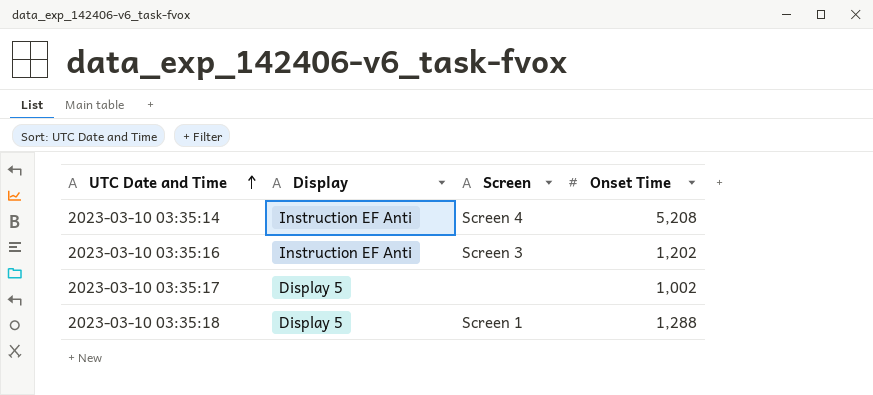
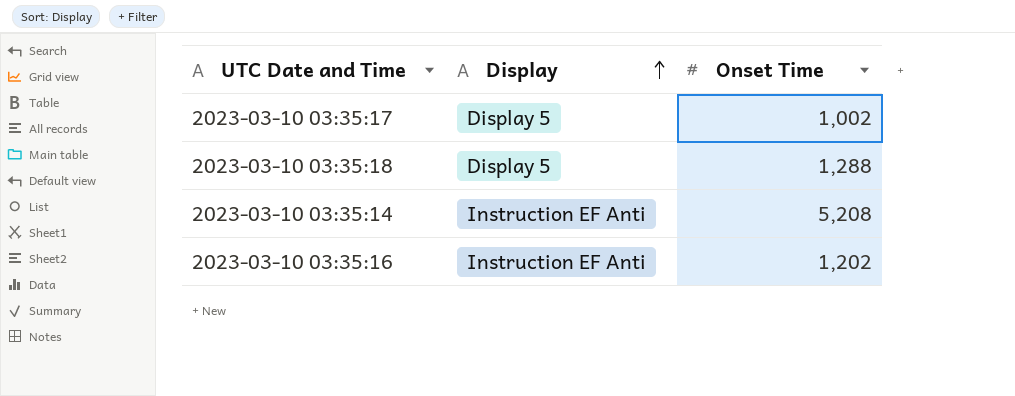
row order: UTC Date and Time ascending -> Display ascending
column Screen | position: 3 -> none

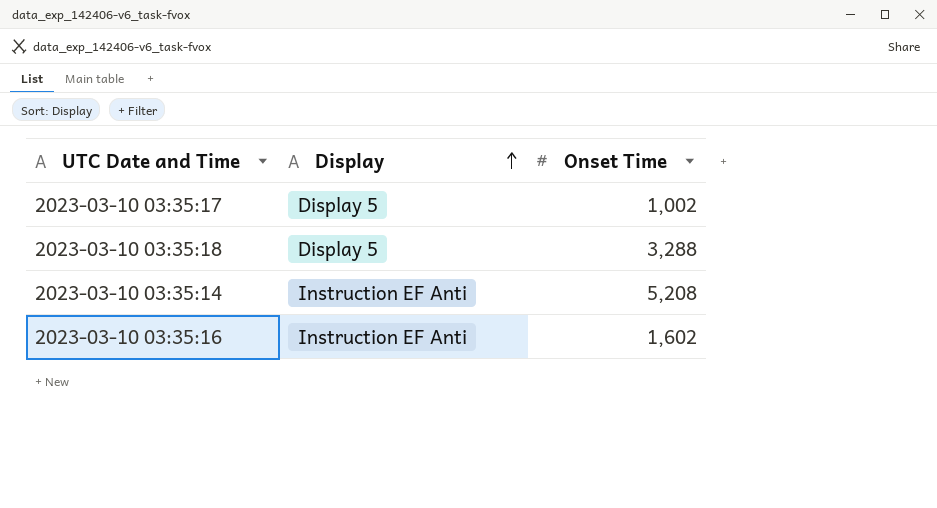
2023-03-10 03:35:18 | Onset Time: 1,288 -> 3,288
2023-03-10 03:35:16 | Onset Time: 1,202 -> 1,602

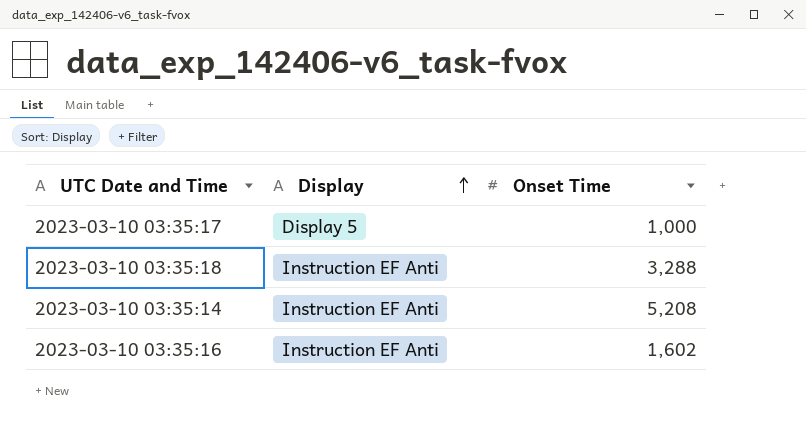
2023-03-10 03:35:17 | Onset Time: 1,002 -> 1,000
2023-03-10 03:35:18 | Display: Display 5 -> Instruction EF Anti

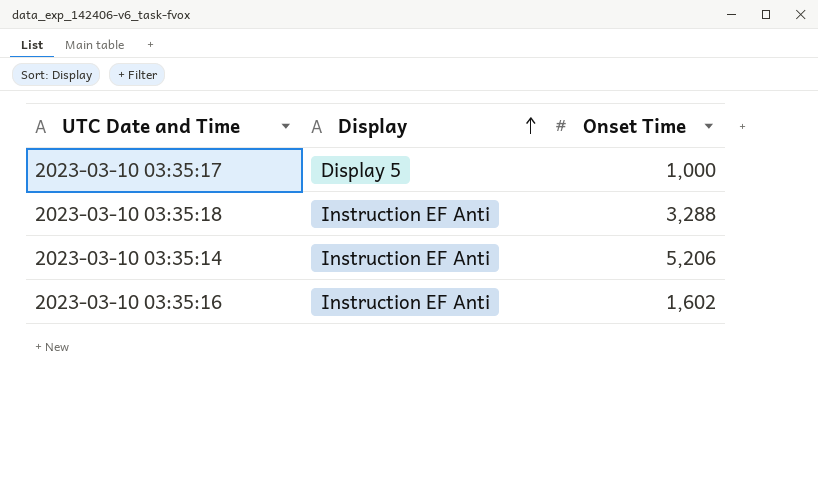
2023-03-10 03:35:14 | Onset Time: 5,208 -> 5,206

